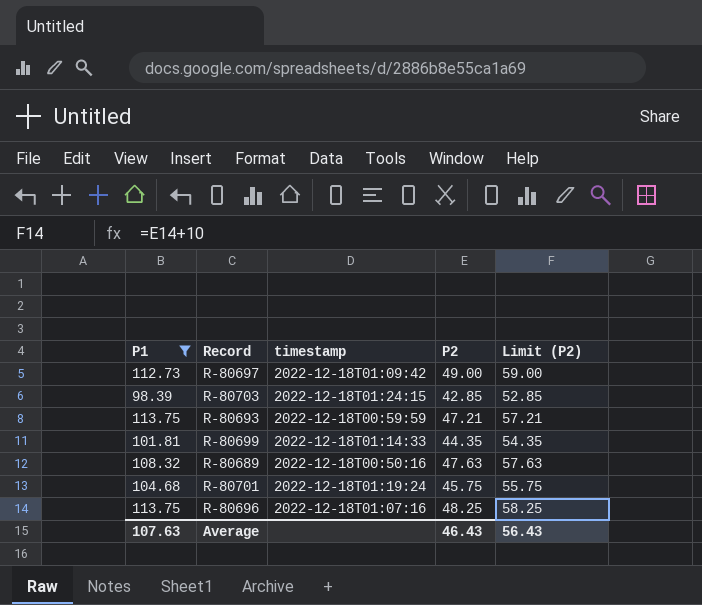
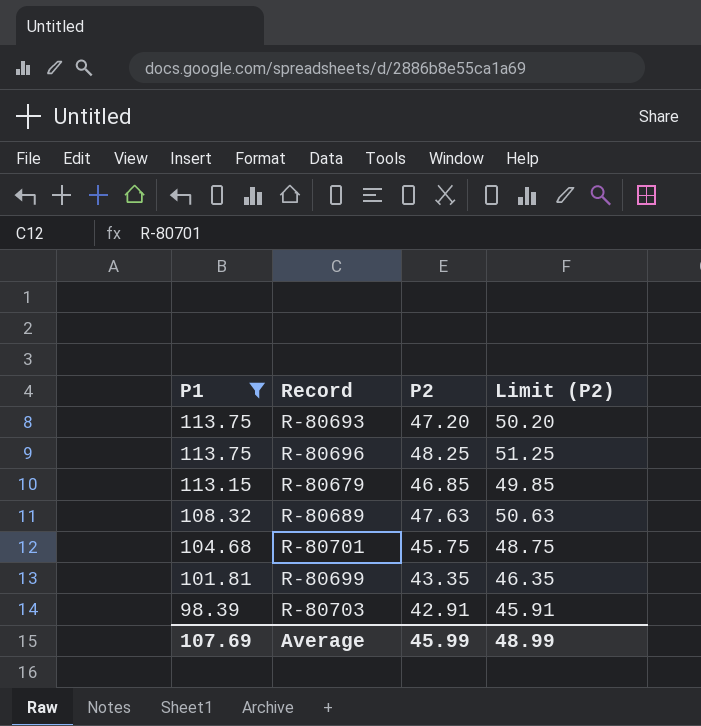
row order: none -> P1 descending
column timestamp | position: 3 -> none
column Limit (P2) | formula: [P2] + 10 -> [P2] + 3
row R-80697: 112.73 | 2022-12-18T01:09:42 | 49.00 | 59.00 -> none
R-80693 | P2: 47.21 -> 47.20
row R-80679: none -> 113.15 | 46.85 | 49.85
R-80699 | P2: 44.35 -> 43.35
R-80703 | P2: 42.85 -> 42.91
Average | P1: 107.63 -> 107.69
Average | P2: 46.43 -> 45.99
Average | Limit (P2): 56.43 -> 48.99

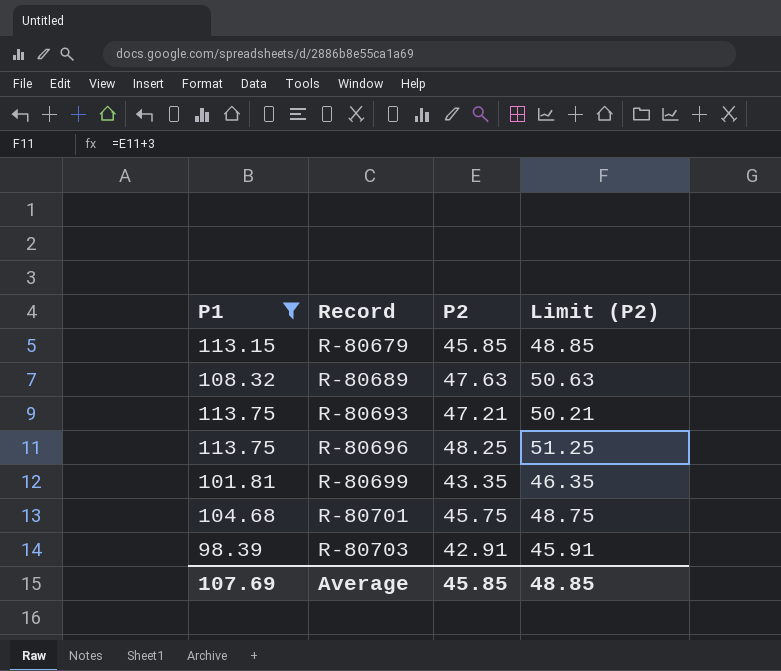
row order: P1 descending -> Record ascending
R-80679 | P2: 46.85 -> 45.85
R-80679 | Limit (P2): 49.85 -> 48.85
R-80693 | P2: 47.20 -> 47.21
R-80693 | Limit (P2): 50.20 -> 50.21
Average | P2: 45.99 -> 45.85
Average | Limit (P2): 48.99 -> 48.85

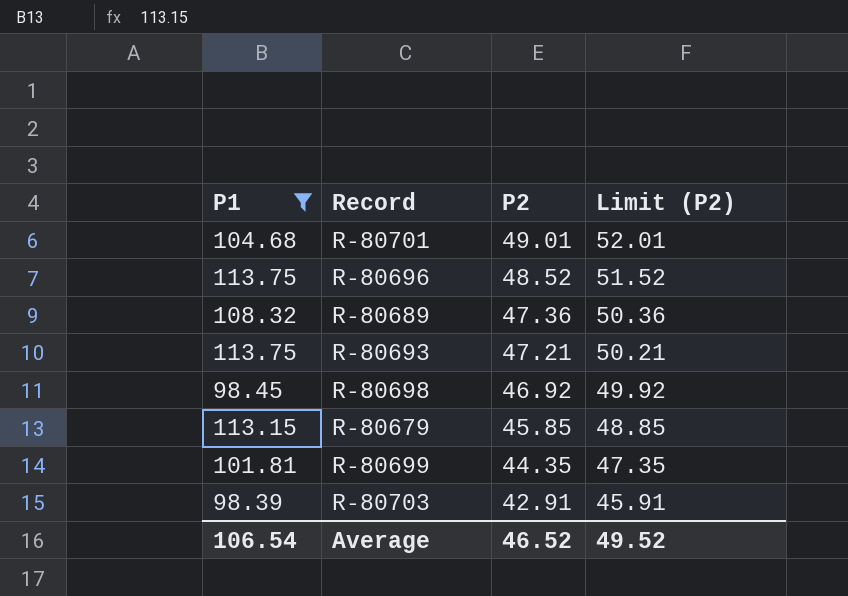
row order: Record ascending -> P2 descending
R-80701 | P2: 45.75 -> 49.01
R-80701 | Limit (P2): 48.75 -> 52.01
R-80696 | P2: 48.25 -> 48.52
R-80696 | Limit (P2): 51.25 -> 51.52
R-80689 | P2: 47.63 -> 47.36
R-80689 | Limit (P2): 50.63 -> 50.36
row R-80698: none -> 98.45 | 46.92 | 49.92
R-80699 | P2: 43.35 -> 44.35
R-80699 | Limit (P2): 46.35 -> 47.35
Average | P1: 107.69 -> 106.54
Average | P2: 45.85 -> 46.52
Average | Limit (P2): 48.85 -> 49.52

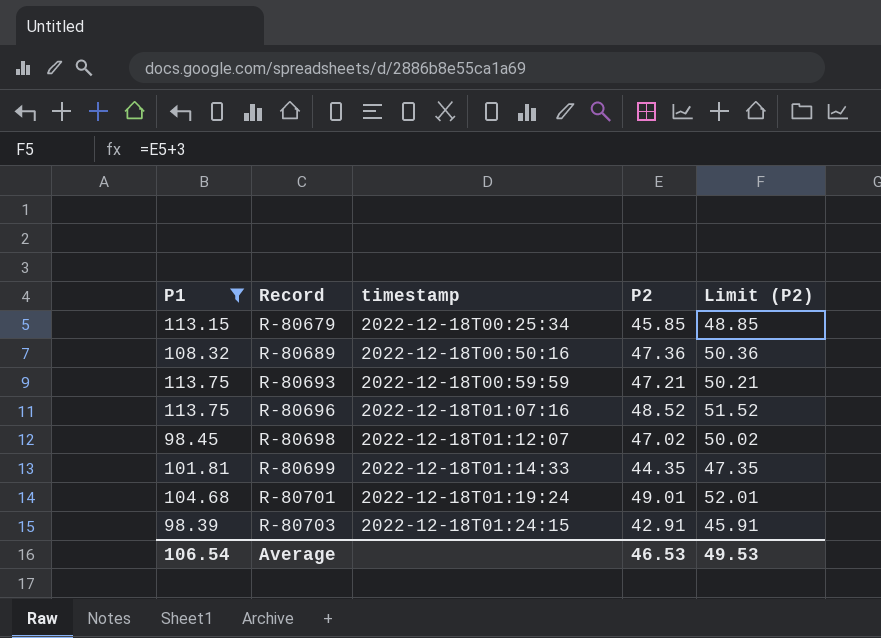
row order: P2 descending -> Record ascending
column timestamp | position: none -> 3
R-80698 | P2: 46.92 -> 47.02
R-80698 | Limit (P2): 49.92 -> 50.02
Average | P2: 46.52 -> 46.53
Average | Limit (P2): 49.52 -> 49.53

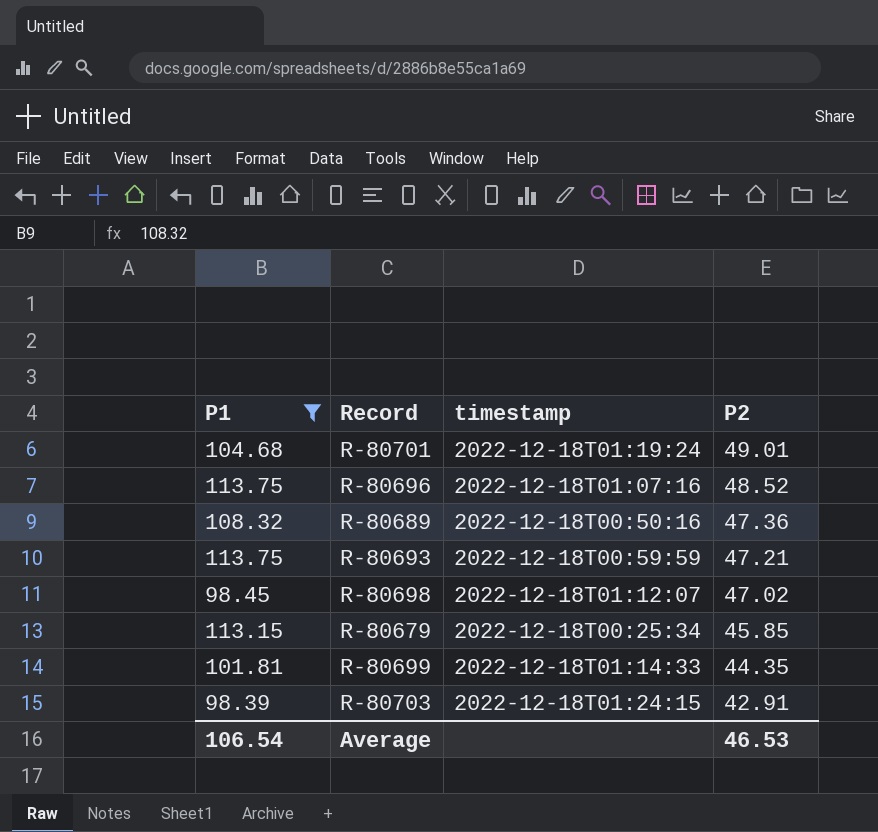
row order: Record ascending -> P2 descending
column Limit (P2) | formula: [P2] + 3 -> none

